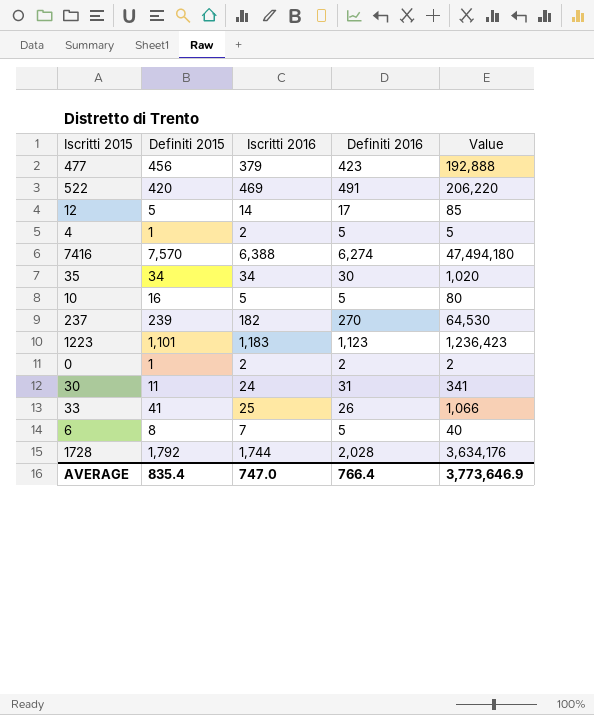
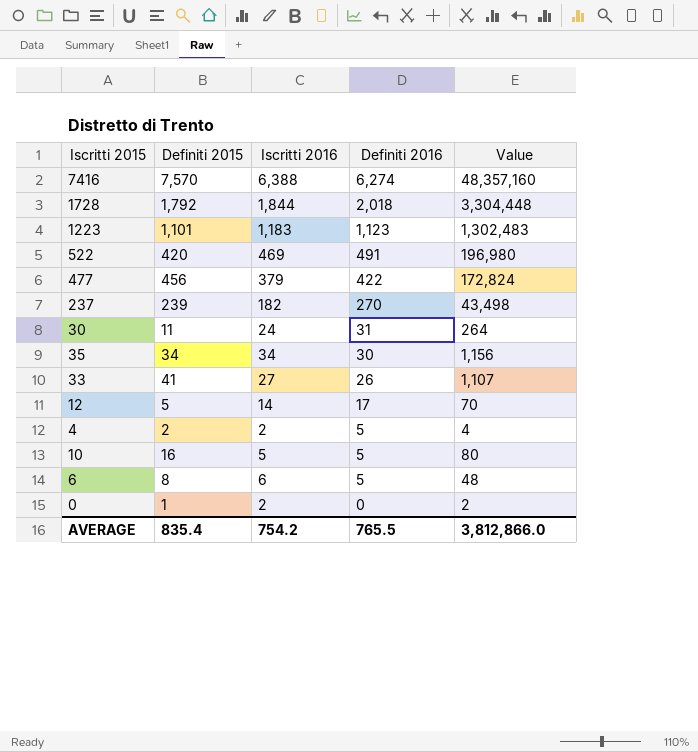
row order: none -> Definiti 2016 descending
column Value | formula: [Definiti 2015] * [Definiti 2016] -> [Definiti 2015] * [Iscritti 2016]
1728 | Iscritti 2016: 1,744 -> 1,844
1728 | Definiti 2016: 2,028 -> 2,018
477 | Definiti 2016: 423 -> 422
33 | Iscritti 2016: 25 -> 27
4 | Definiti 2015: 1 -> 2
6 | Iscritti 2016: 7 -> 6
0 | Definiti 2016: 2 -> 0
AVERAGE | Iscritti 2016: 747.0 -> 754.2
AVERAGE | Definiti 2016: 766.4 -> 765.5
AVERAGE | Value: 3,773,646.9 -> 3,812,866.0

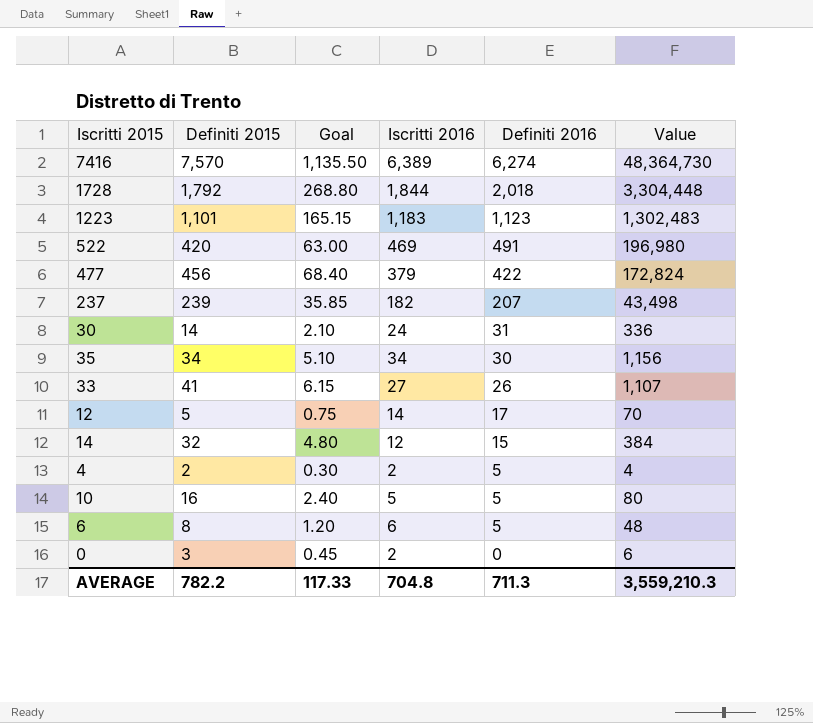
column Goal | formula: none -> [Definiti 2015] * 0.15
7416 | Iscritti 2016: 6,388 -> 6,389
7416 | Value: 48,357,160 -> 48,364,730
237 | Definiti 2016: 270 -> 207
30 | Definiti 2015: 11 -> 14
30 | Value: 264 -> 336
row 14: none -> 32 | 4.80 | 12 | 15 | 384
0 | Definiti 2015: 1 -> 3
0 | Value: 2 -> 6
AVERAGE | Definiti 2015: 835.4 -> 782.2
AVERAGE | Iscritti 2016: 754.2 -> 704.8
AVERAGE | Definiti 2016: 765.5 -> 711.3
AVERAGE | Value: 3,812,866.0 -> 3,559,210.3

